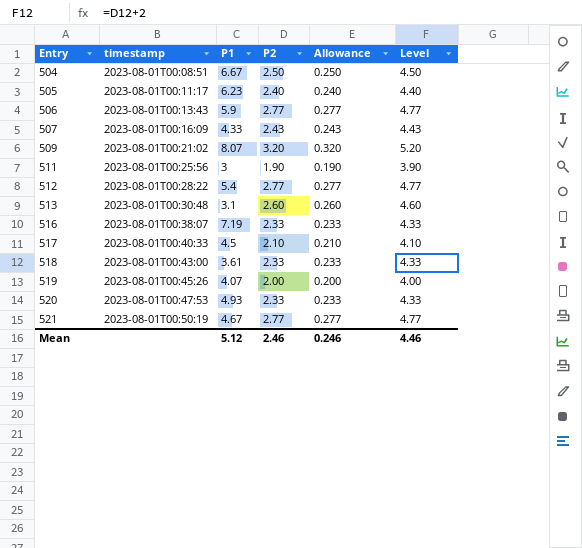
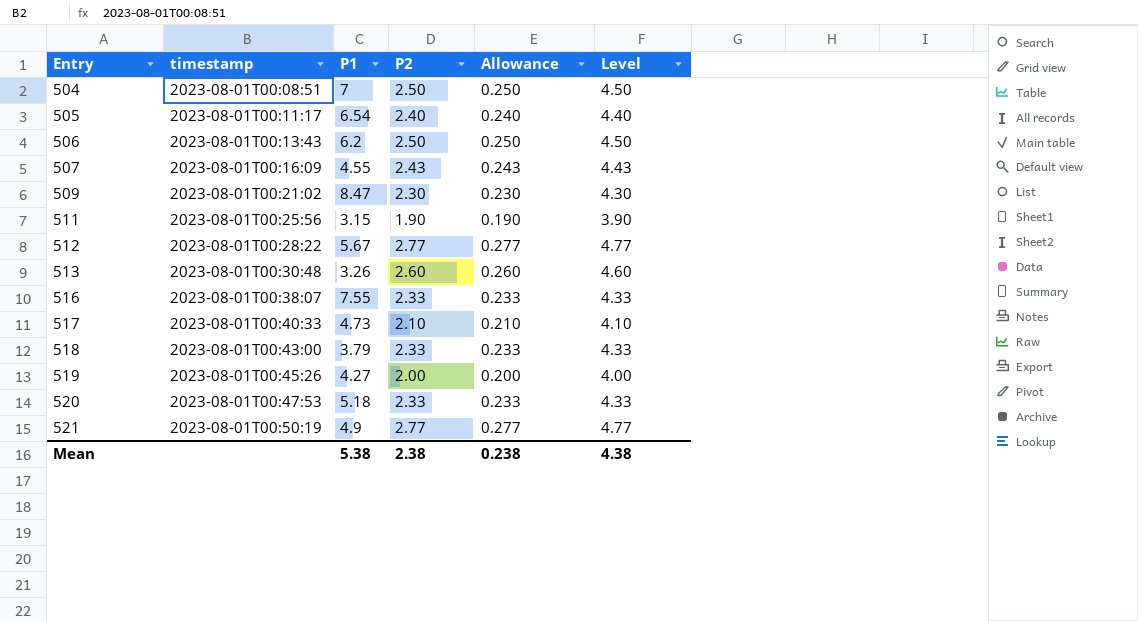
504 | P1: 6.67 -> 7
505 | P1: 6.23 -> 6.54
506 | P1: 5.9 -> 6.2
506 | P2: 2.77 -> 2.50
506 | Allowance: 0.277 -> 0.250
506 | Level: 4.77 -> 4.50
507 | P1: 4.33 -> 4.55
509 | P1: 8.07 -> 8.47
509 | P2: 3.20 -> 2.30
509 | Allowance: 0.320 -> 0.230
509 | Level: 5.20 -> 4.30
511 | P1: 3 -> 3.15
512 | P1: 5.4 -> 5.67
513 | P1: 3.1 -> 3.26
516 | P1: 7.19 -> 7.55
517 | P1: 4.5 -> 4.73
518 | P1: 3.61 -> 3.79
519 | P1: 4.07 -> 4.27
520 | P1: 4.93 -> 5.18
521 | P1: 4.67 -> 4.9
Mean | P1: 5.12 -> 5.38
Mean | P2: 2.46 -> 2.38
Mean | Allowance: 0.246 -> 0.238
Mean | Level: 4.46 -> 4.38

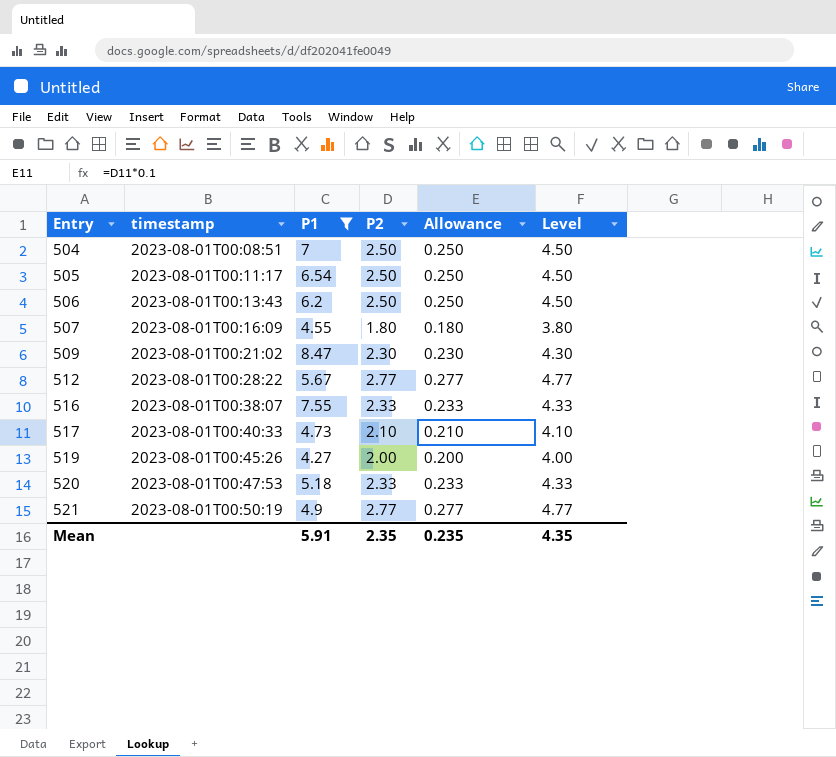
filter: none -> P1 >= 4.27
505 | P2: 2.40 -> 2.50
505 | Allowance: 0.240 -> 0.250
505 | Level: 4.40 -> 4.50
507 | P2: 2.43 -> 1.80
507 | Allowance: 0.243 -> 0.180
507 | Level: 4.43 -> 3.80
Mean | P1: 5.38 -> 5.91
Mean | P2: 2.38 -> 2.35
Mean | Allowance: 0.238 -> 0.235
Mean | Level: 4.38 -> 4.35

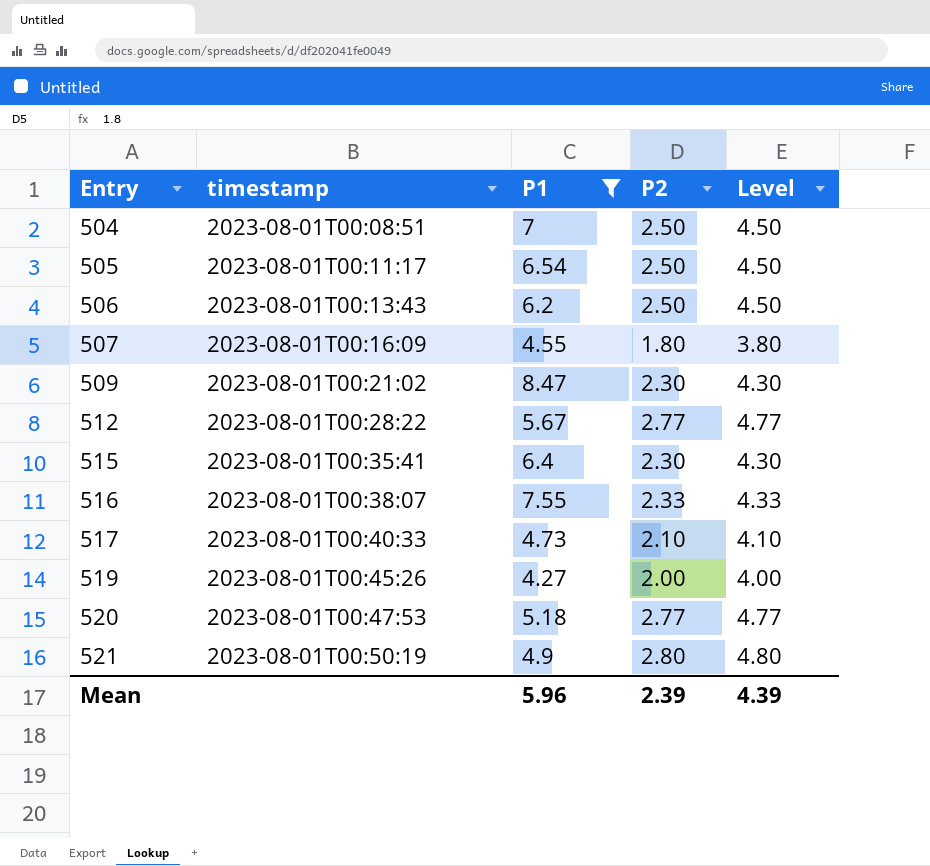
column Allowance | formula: [P2] * 0.1 -> none
row 515: none -> 2023-08-01T00:35:41 | 6.4 | 2.30 | 4.30
520 | P2: 2.33 -> 2.77
520 | Level: 4.33 -> 4.77
521 | P2: 2.77 -> 2.80
521 | Level: 4.77 -> 4.80
Mean | P1: 5.91 -> 5.96
Mean | P2: 2.35 -> 2.39
Mean | Level: 4.35 -> 4.39

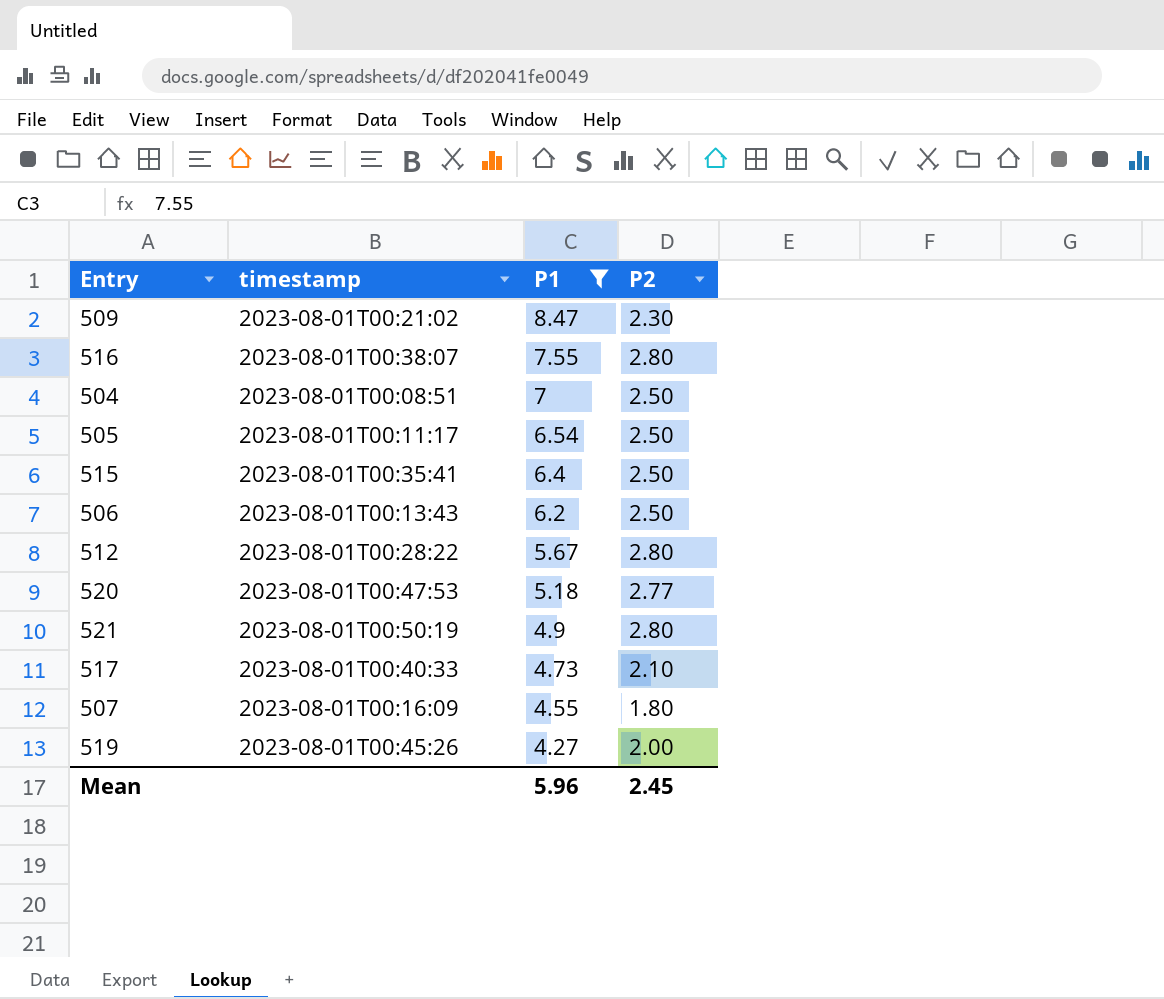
row order: Entry ascending -> P1 descending
column Level | formula: [P2] + 2 -> none
516 | P2: 2.33 -> 2.80
515 | P2: 2.30 -> 2.50
512 | P2: 2.77 -> 2.80
Mean | P2: 2.39 -> 2.45

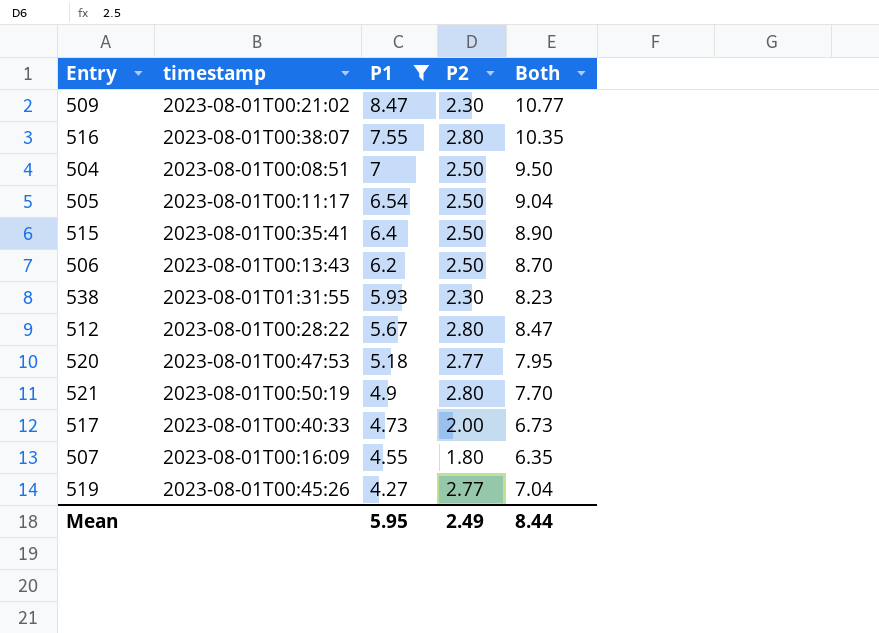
column Both | formula: none -> [P1] + [P2]
row 538: none -> 2023-08-01T01:31:55 | 5.93 | 2.30 | 8.23
517 | P2: 2.10 -> 2.00
519 | P2: 2.00 -> 2.77
Mean | P1: 5.96 -> 5.95
Mean | P2: 2.45 -> 2.49

